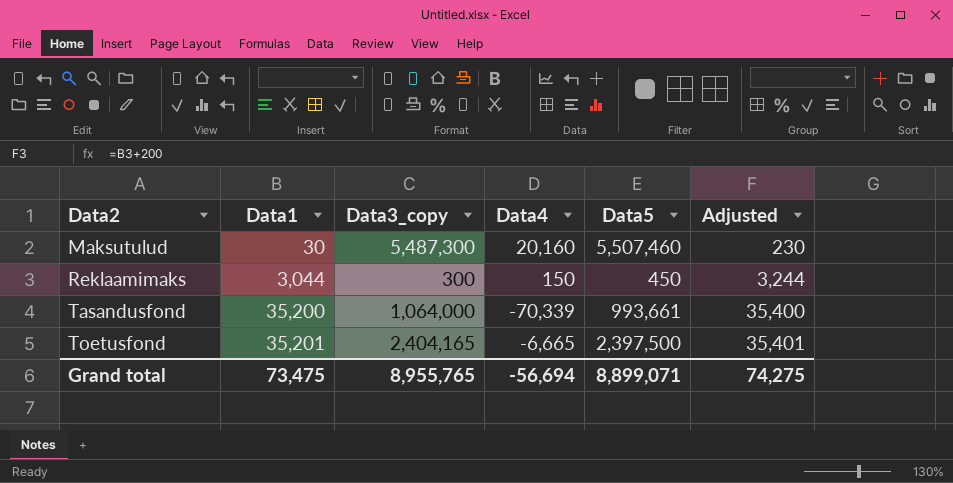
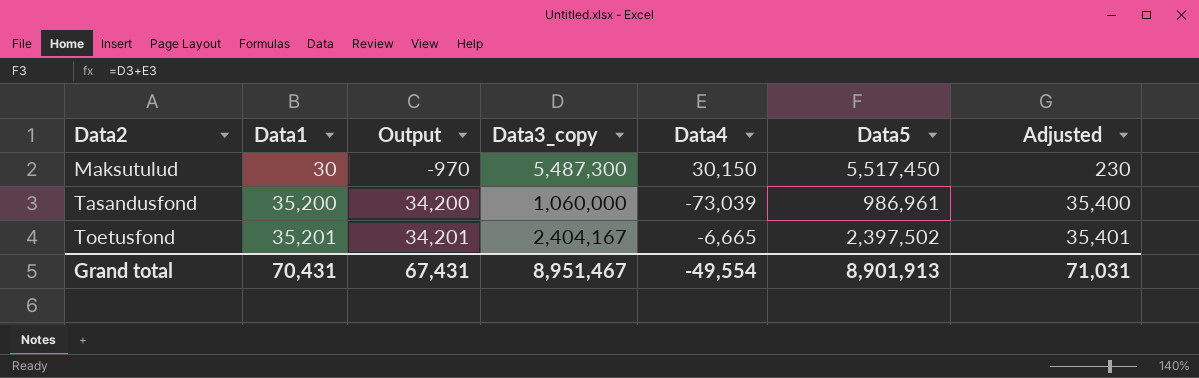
column Output | formula: none -> [Data1] - 1000
row Reklaamimaks: 3,044 | 300 | 150 | 450 | 3,244 -> none
Maksutulud | Data4: 20,160 -> 30,150
Maksutulud | Data5: 5,507,460 -> 5,517,450
Tasandusfond | Data3_copy: 1,064,000 -> 1,060,000
Tasandusfond | Data4: -70,339 -> -73,039
Tasandusfond | Data5: 993,661 -> 986,961
Toetusfond | Data3_copy: 2,404,165 -> 2,404,167
Toetusfond | Data5: 2,397,500 -> 2,397,502
Grand total | Data1: 73,475 -> 70,431
Grand total | Data3_copy: 8,955,765 -> 8,951,467
Grand total | Data4: -56,694 -> -49,554
Grand total | Data5: 8,899,071 -> 8,901,913
Grand total | Adjusted: 74,275 -> 71,031

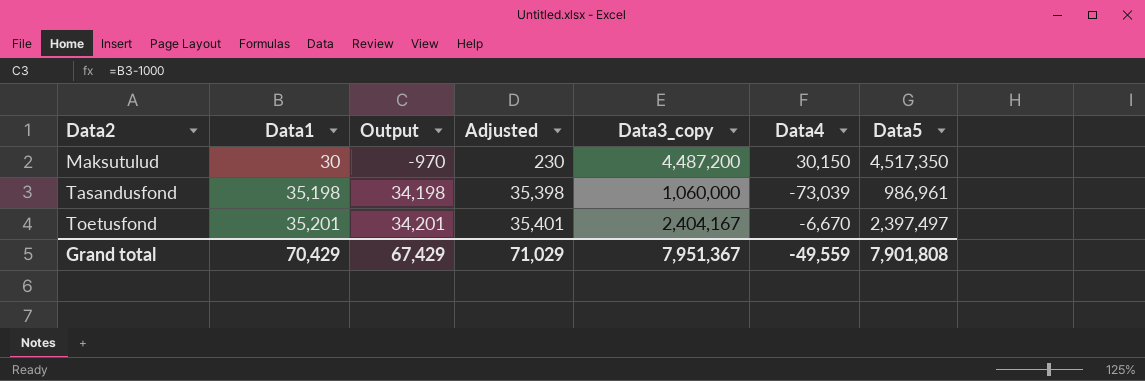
column Adjusted | position: 7 -> 4
Maksutulud | Data3_copy: 5,487,300 -> 4,487,200
Maksutulud | Data5: 5,517,450 -> 4,517,350
Tasandusfond | Data1: 35,200 -> 35,198
Tasandusfond | Output: 34,200 -> 34,198
Tasandusfond | Adjusted: 35,400 -> 35,398
Toetusfond | Data4: -6,665 -> -6,670
Toetusfond | Data5: 2,397,502 -> 2,397,497
Grand total | Data1: 70,431 -> 70,429
Grand total | Output: 67,431 -> 67,429
Grand total | Adjusted: 71,031 -> 71,029
Grand total | Data3_copy: 8,951,467 -> 7,951,367
Grand total | Data4: -49,554 -> -49,559
Grand total | Data5: 8,901,913 -> 7,901,808

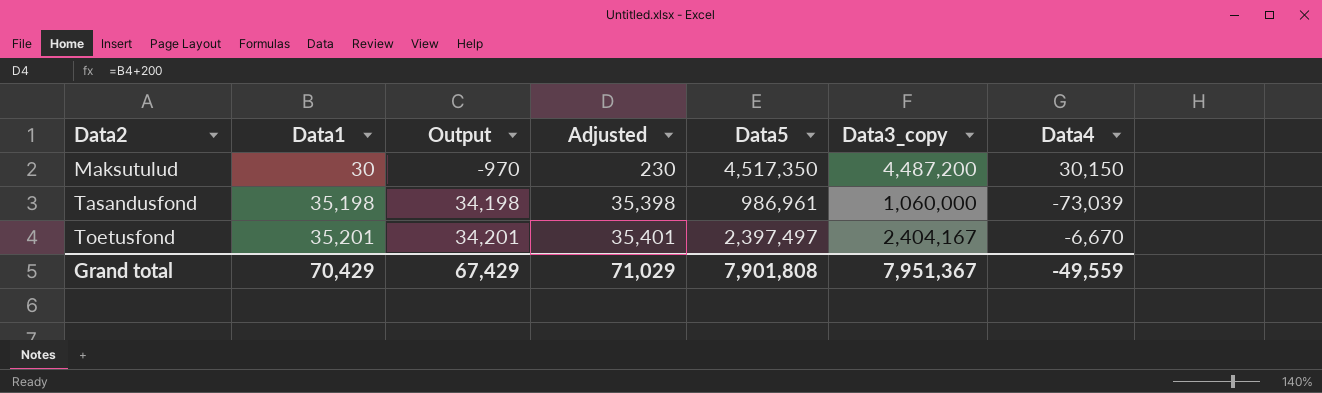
column Data5 | position: 7 -> 5

